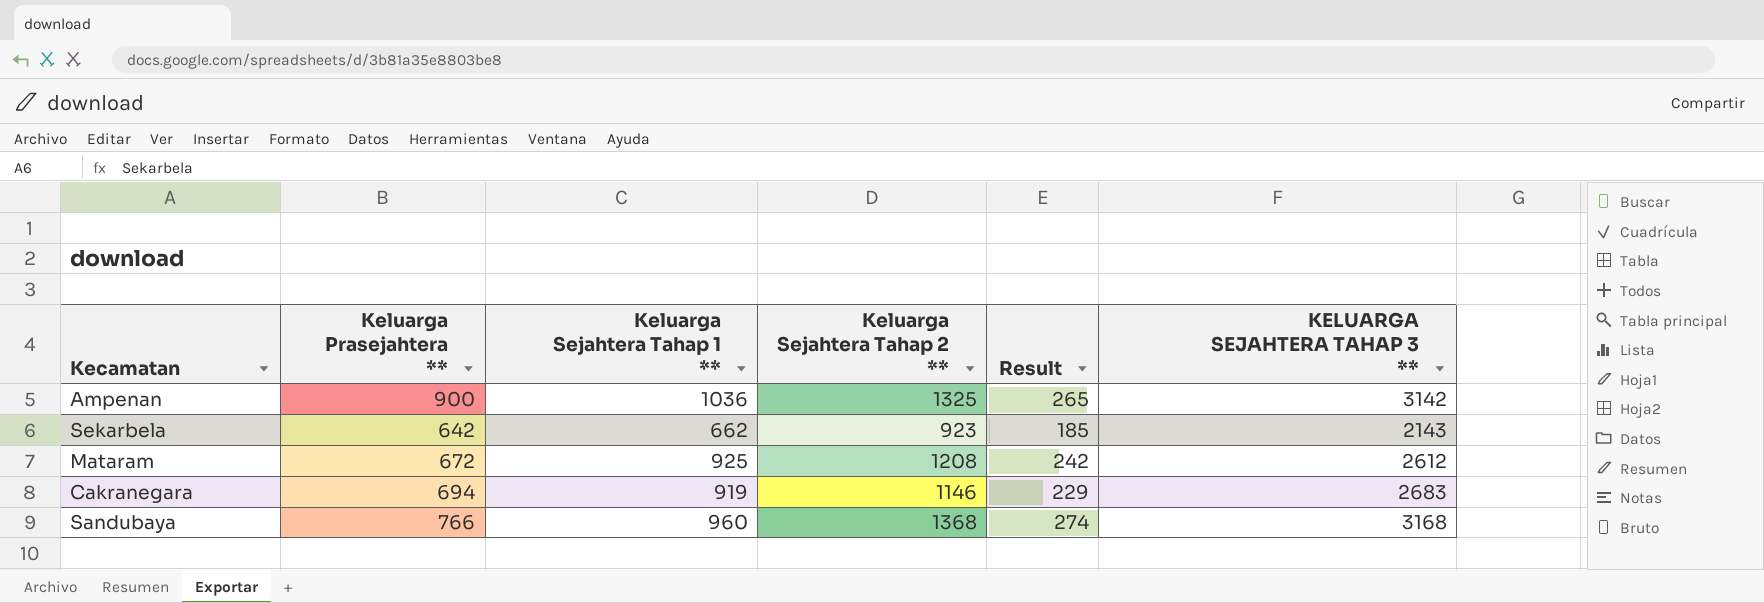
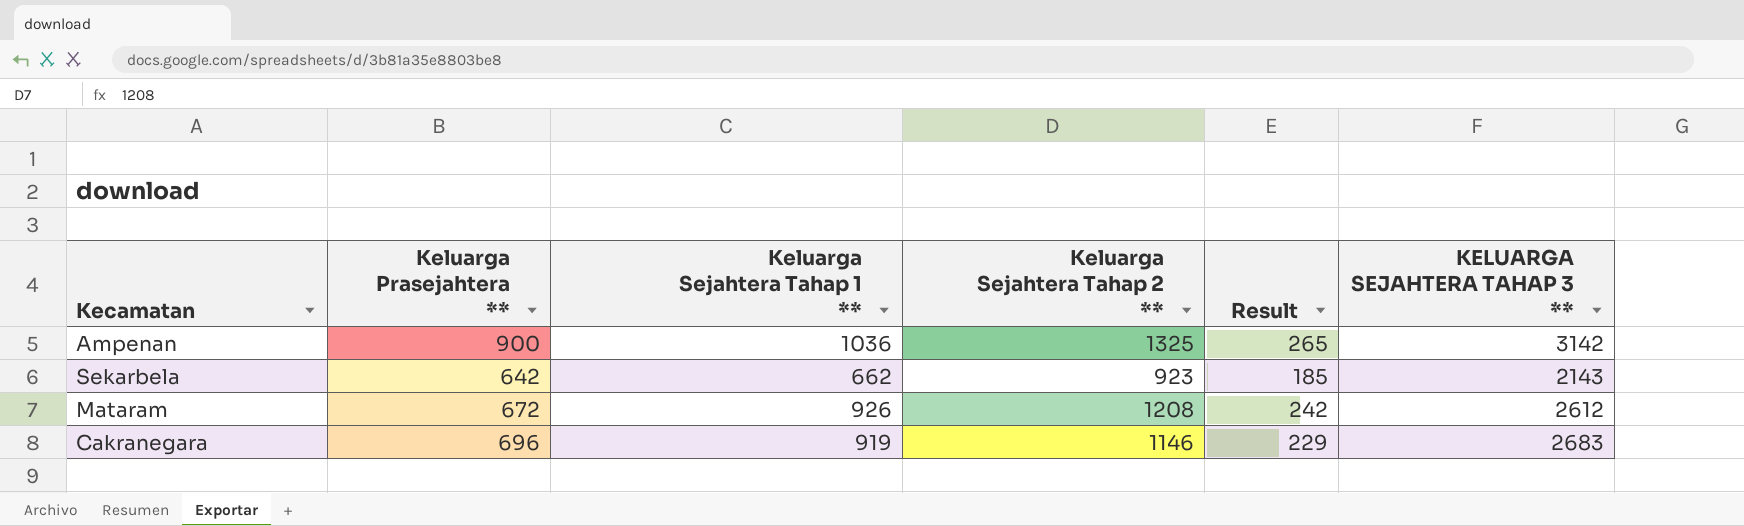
row Sandubaya: 766 | 960 | 1368 | 274 | 3168 -> none
Mataram | Keluarga Sejahtera Tahap 1 **: 925 -> 926
Cakranegara | Keluarga Prasejahtera **: 694 -> 696

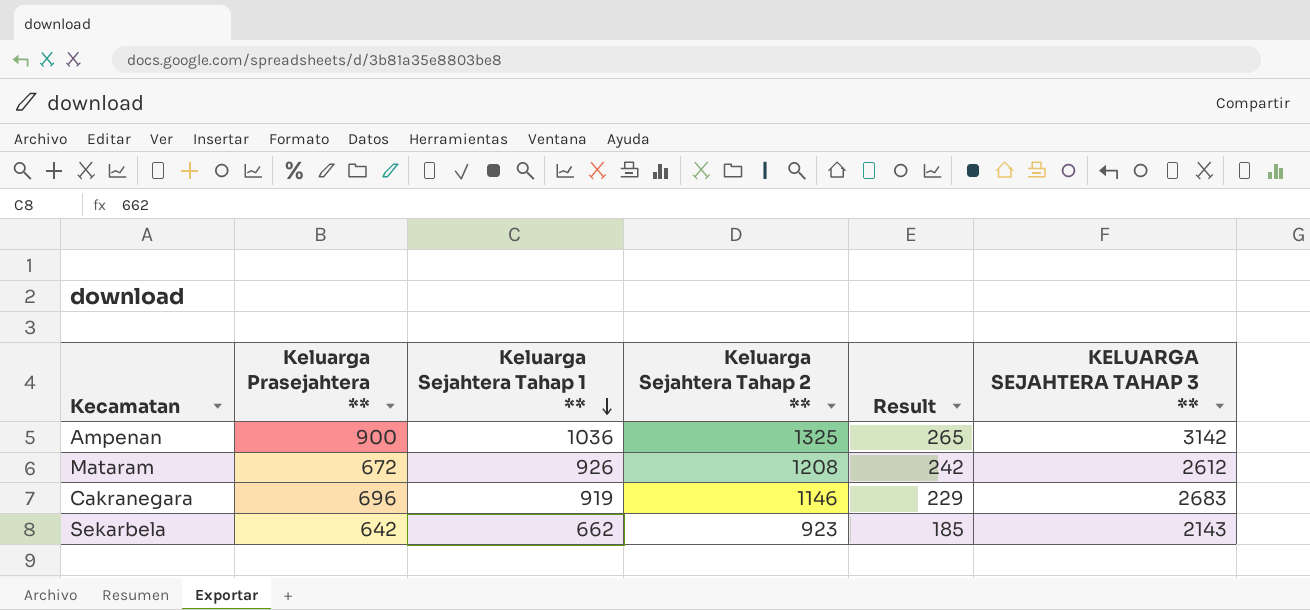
row order: none -> Keluarga Sejahtera Tahap 1 ** descending

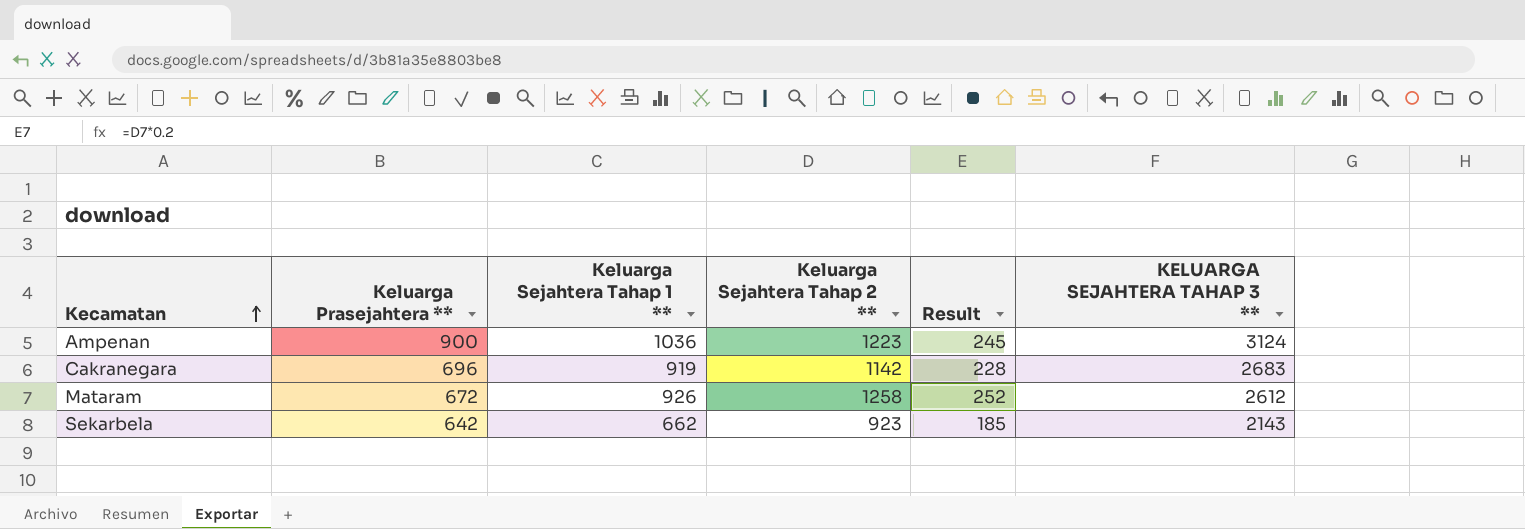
row order: Keluarga Sejahtera Tahap 1 ** descending -> Kecamatan ascending
Ampenan | Keluarga Sejahtera Tahap 2 **: 1325 -> 1223
Ampenan | Result: 265 -> 245
Ampenan | KELUARGA SEJAHTERA TAHAP 3 **: 3142 -> 3124
Cakranegara | Keluarga Sejahtera Tahap 2 **: 1146 -> 1142
Cakranegara | Result: 229 -> 228
Mataram | Keluarga Sejahtera Tahap 2 **: 1208 -> 1258
Mataram | Result: 242 -> 252

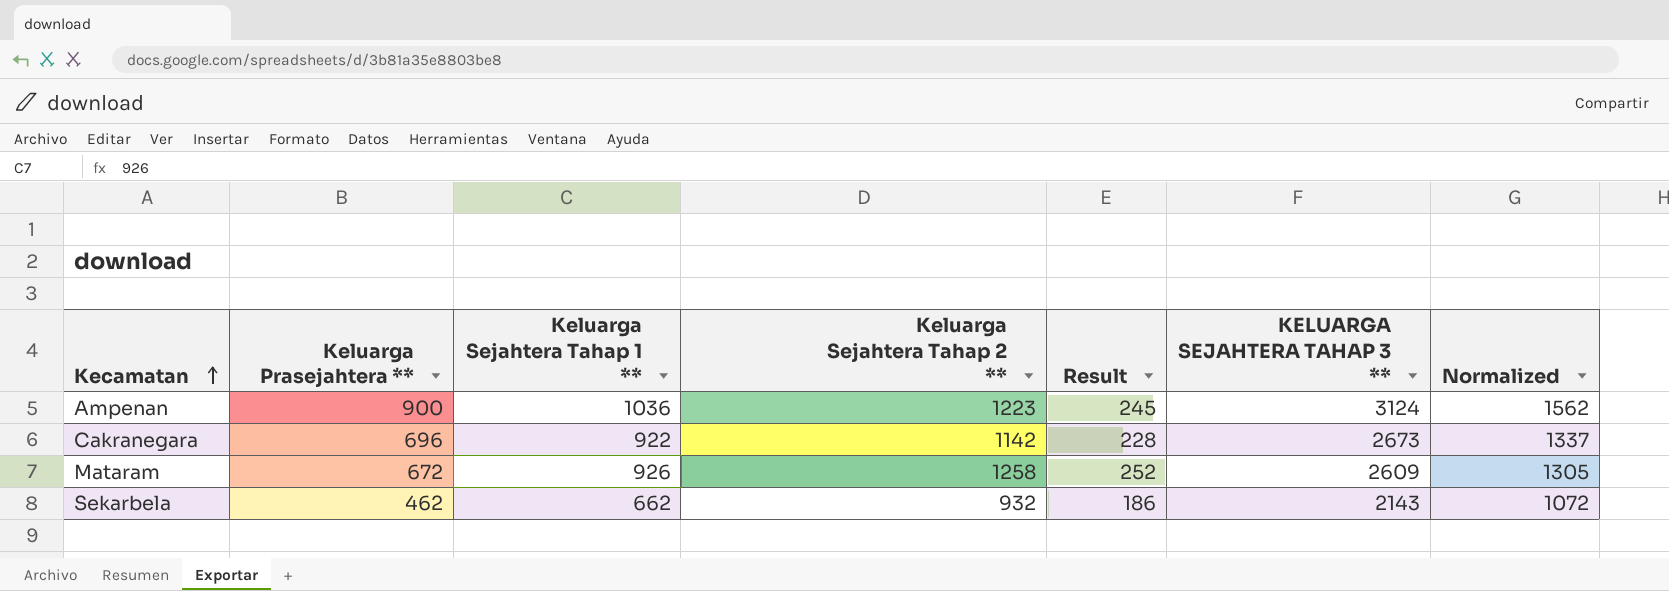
column Normalized | formula: none -> [KELUARGA SEJAHTERA TAHAP 3 **] * 0.5
Cakranegara | Keluarga Sejahtera Tahap 1 **: 919 -> 922
Cakranegara | KELUARGA SEJAHTERA TAHAP 3 **: 2683 -> 2673
Mataram | KELUARGA SEJAHTERA TAHAP 3 **: 2612 -> 2609
Sekarbela | Keluarga Prasejahtera **: 642 -> 462
Sekarbela | Keluarga Sejahtera Tahap 2 **: 923 -> 932
Sekarbela | Result: 185 -> 186

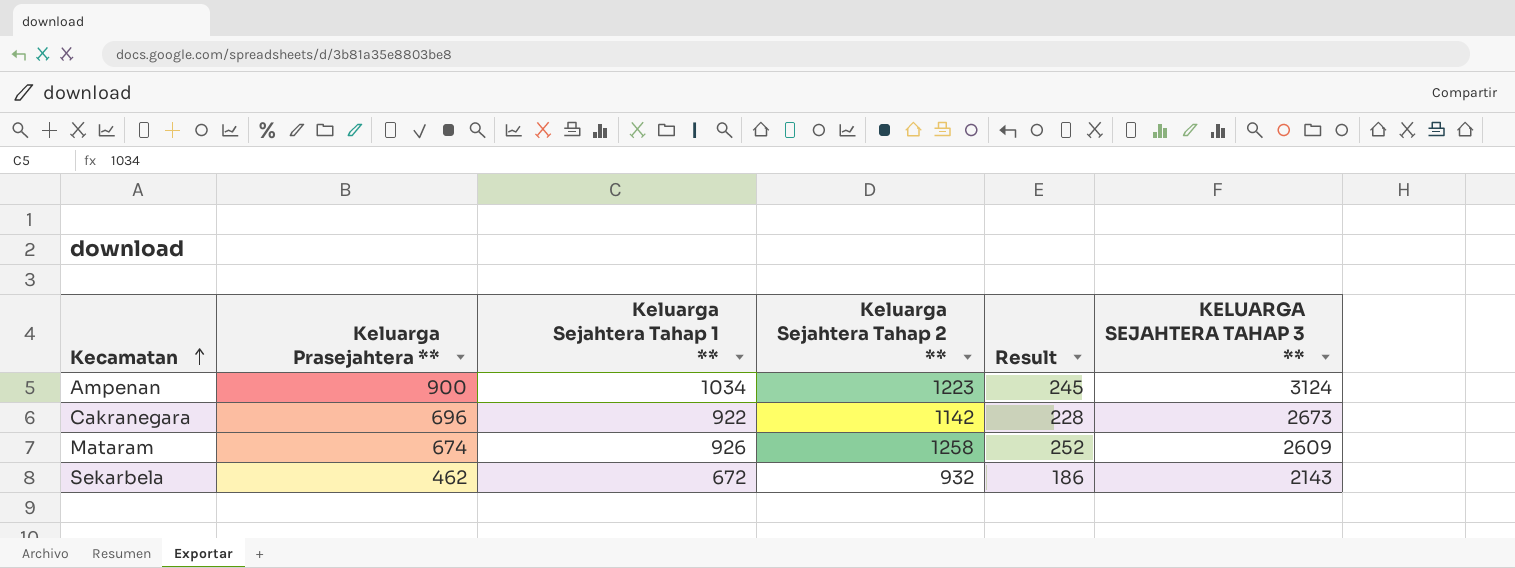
column Normalized | formula: [KELUARGA SEJAHTERA TAHAP 3 **] * 0.5 -> none
Ampenan | Keluarga Sejahtera Tahap 1 **: 1036 -> 1034
Mataram | Keluarga Prasejahtera **: 672 -> 674
Sekarbela | Keluarga Sejahtera Tahap 1 **: 662 -> 672

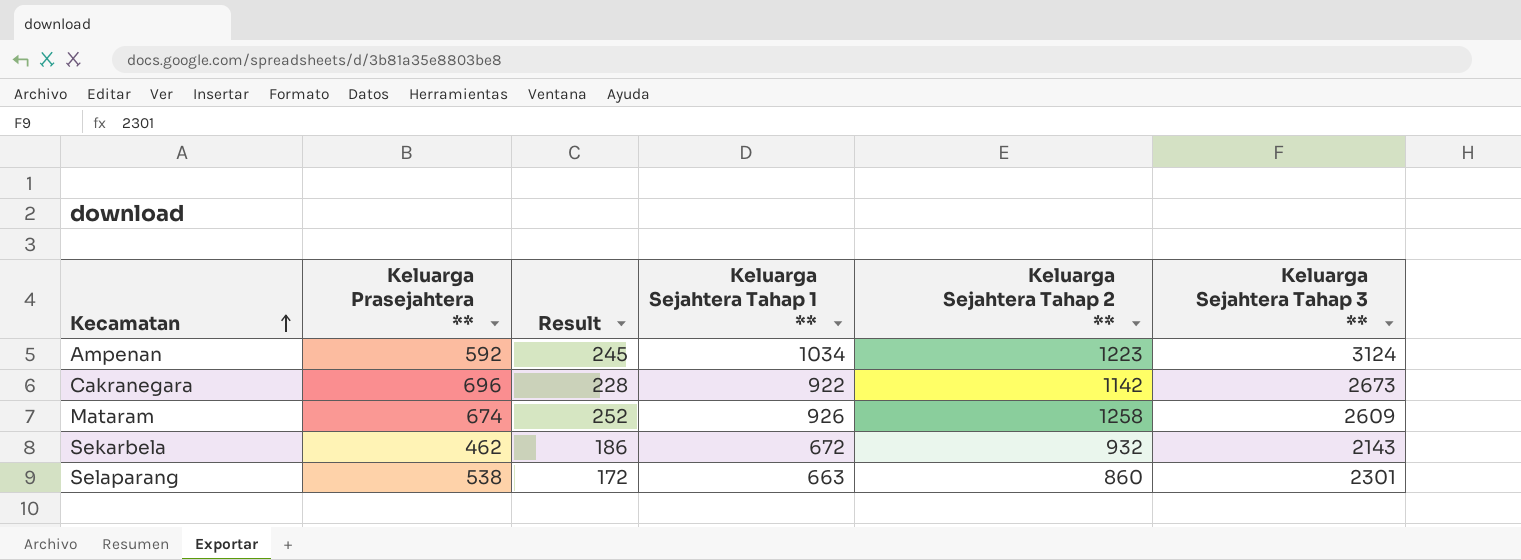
column Result | position: 5 -> 3
column name: KELUARGA SEJAHTERA TAHAP 3 ** -> Keluarga Sejahtera Tahap 3 **
Ampenan | Keluarga Prasejahtera **: 900 -> 592
row Selaparang: none -> 538 | 172 | 663 | 860 | 2301

